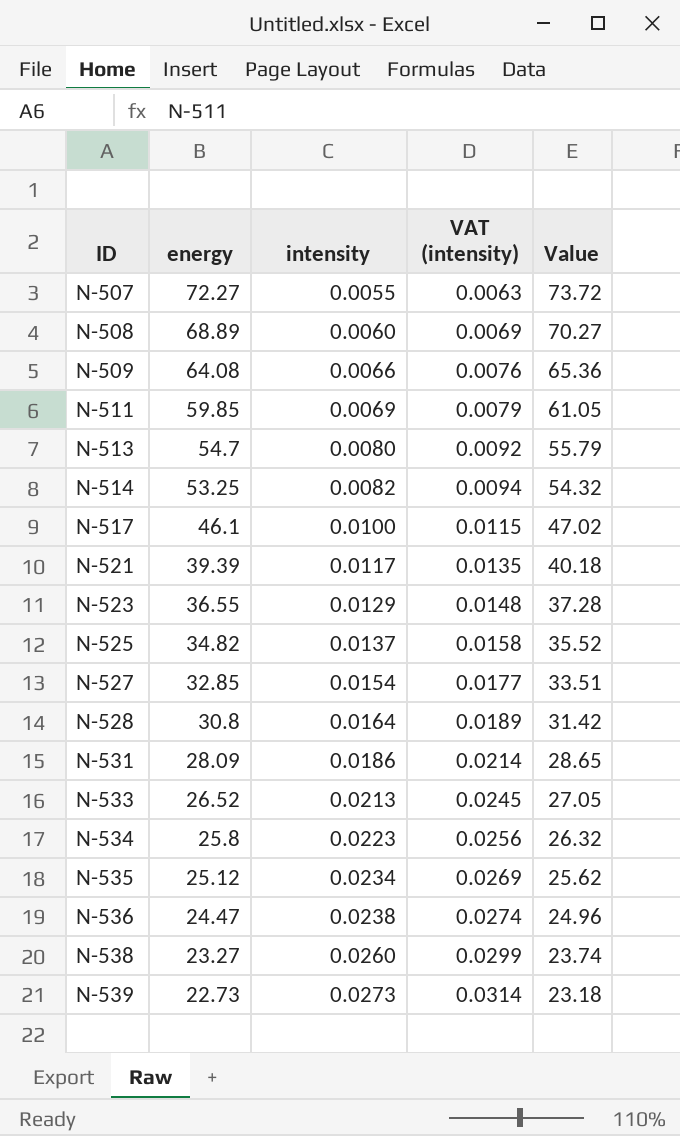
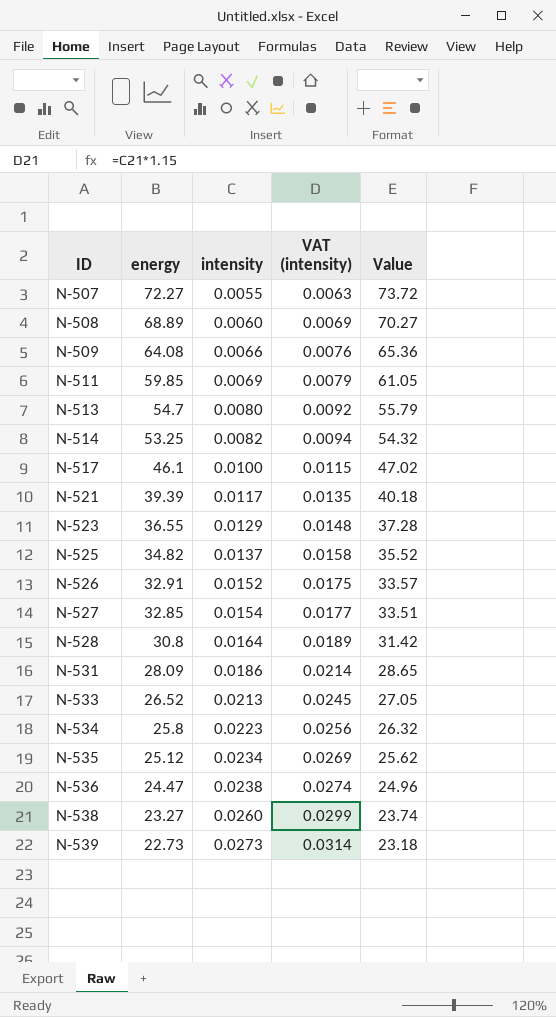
row N-526: none -> 32.91 | 0.0152 | 0.0175 | 33.57

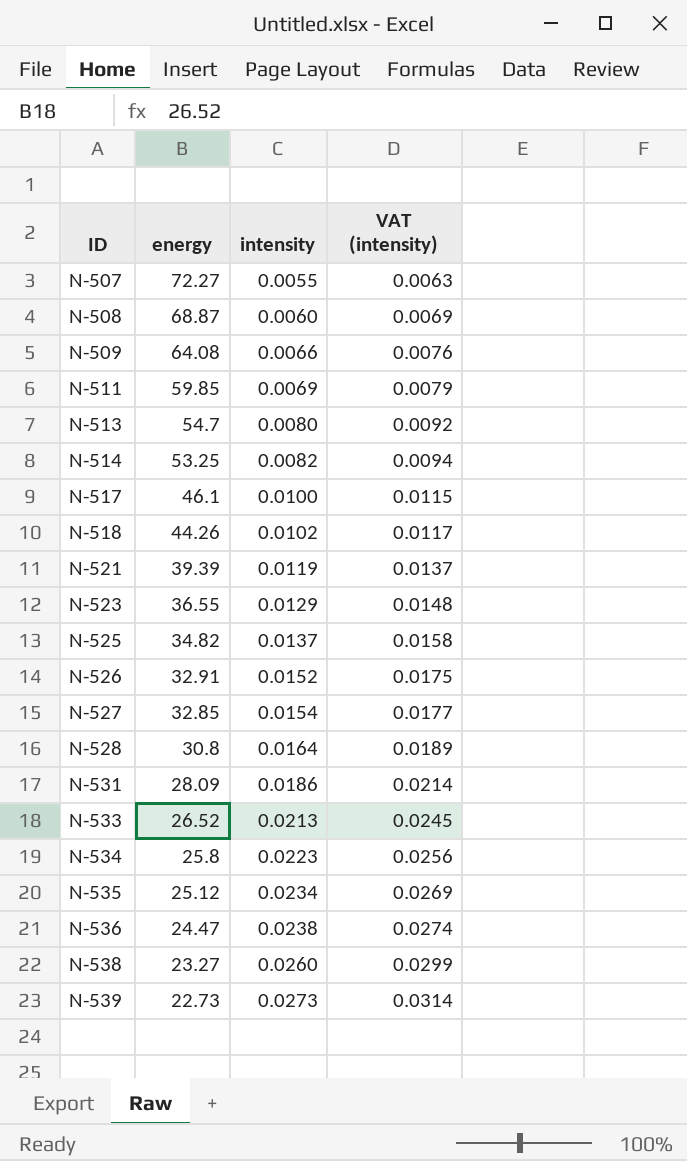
column Value | formula: [energy] * 1.02 -> none
N-508 | energy: 68.89 -> 68.87
row N-518: none -> 44.26 | 0.0102 | 0.0117
N-521 | intensity: 0.0117 -> 0.0119
N-521 | VAT (intensity): 0.0135 -> 0.0137

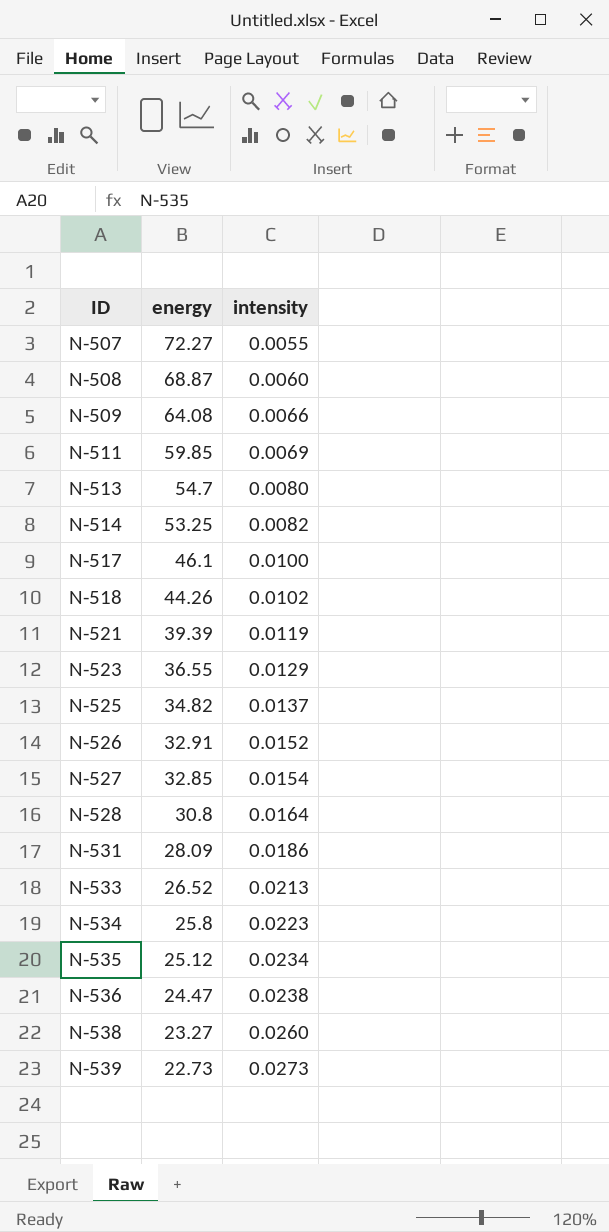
column VAT (intensity) | formula: [intensity] * 1.15 -> none

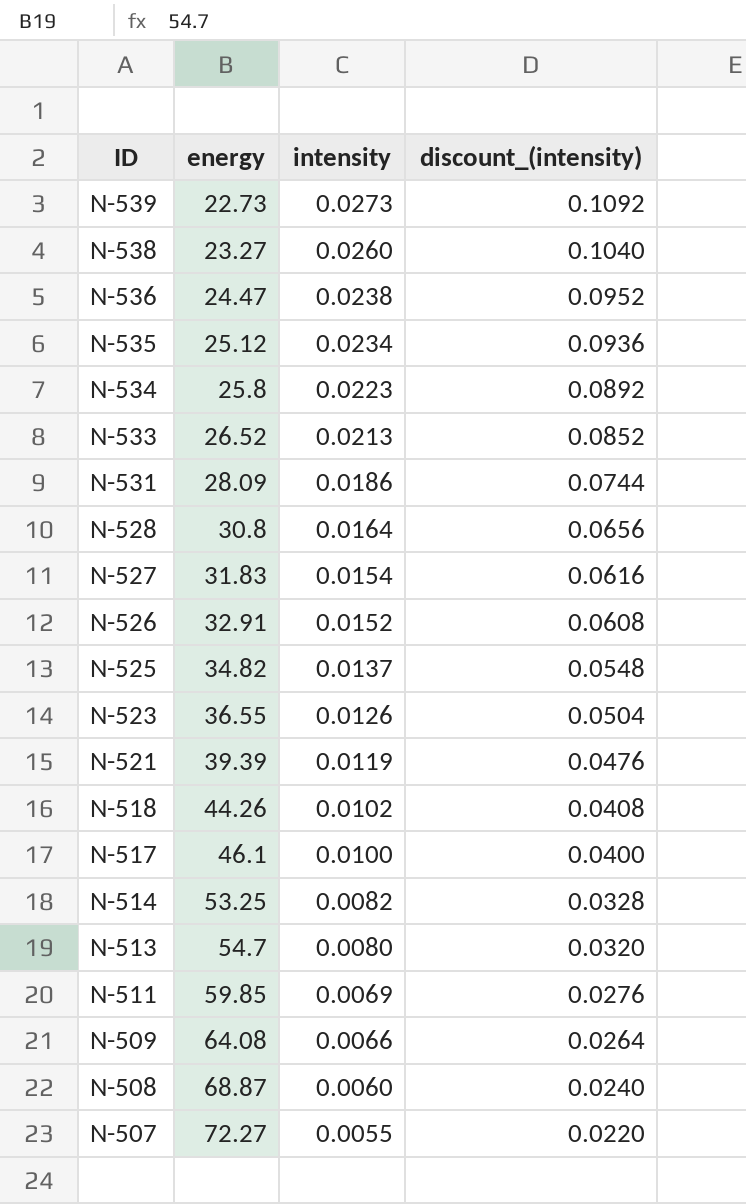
row order: ID ascending -> ID descending
column discount_(intensity) | formula: none -> [intensity] * 4
N-527 | energy: 32.85 -> 31.83
N-523 | intensity: 0.0129 -> 0.0126

